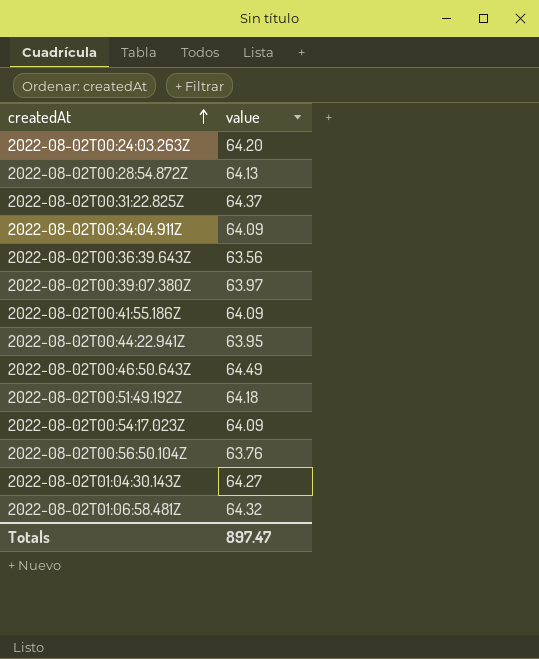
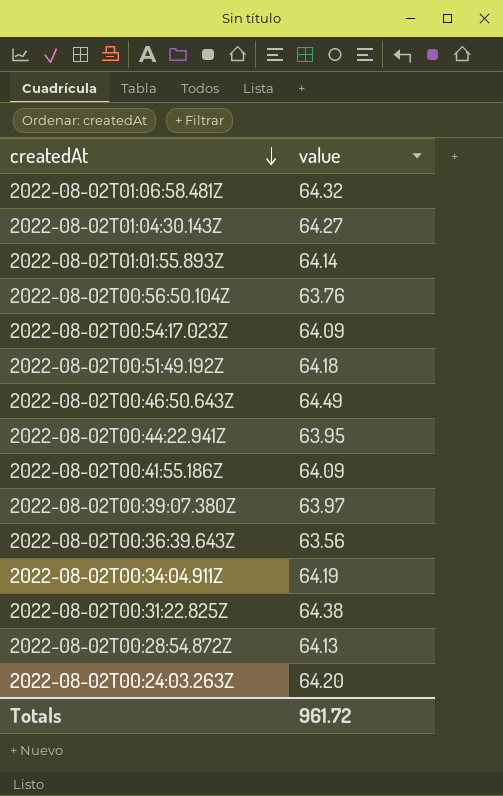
row order: createdAt ascending -> createdAt descending
row 2022-08-02T01:01:55.893Z: none -> 64.14
2022-08-02T00:34:04.911Z | value: 64.09 -> 64.19
2022-08-02T00:31:22.825Z | value: 64.37 -> 64.38
Totals | value: 897.47 -> 961.72

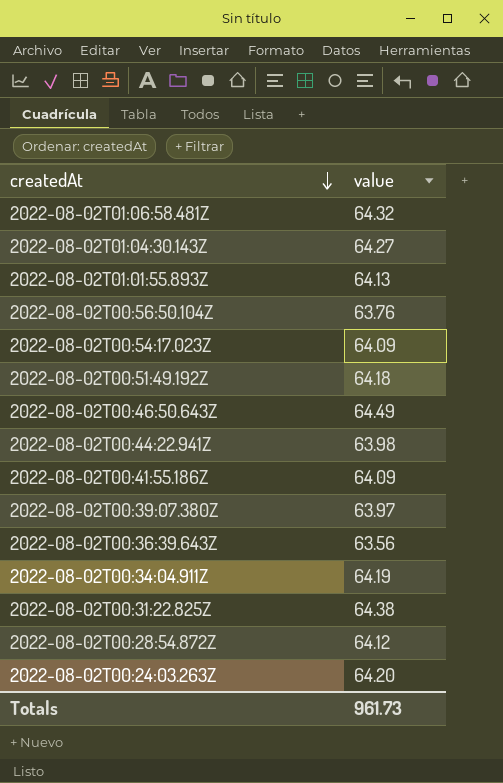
2022-08-02T01:01:55.893Z | value: 64.14 -> 64.13
2022-08-02T00:44:22.941Z | value: 63.95 -> 63.98
2022-08-02T00:28:54.872Z | value: 64.13 -> 64.12
Totals | value: 961.72 -> 961.73

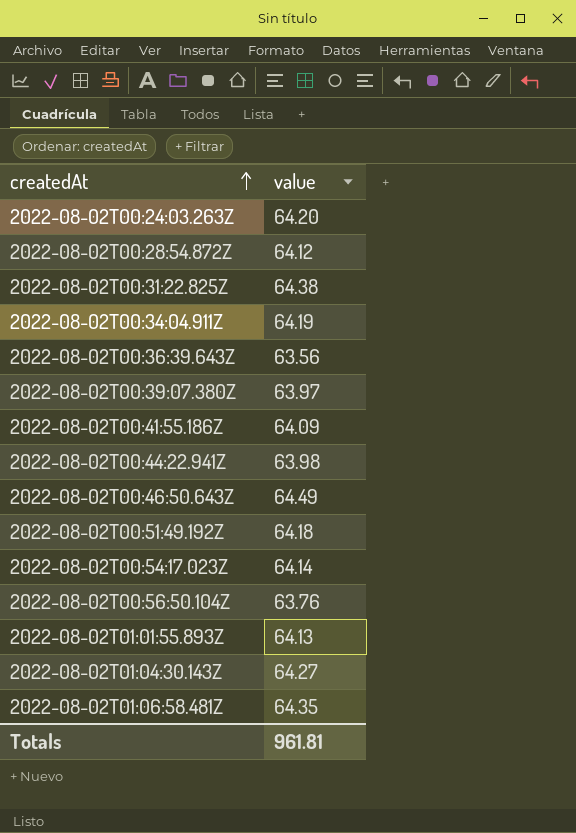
row order: createdAt descending -> createdAt ascending
2022-08-02T00:54:17.023Z | value: 64.09 -> 64.14
2022-08-02T01:06:58.481Z | value: 64.32 -> 64.35
Totals | value: 961.73 -> 961.81

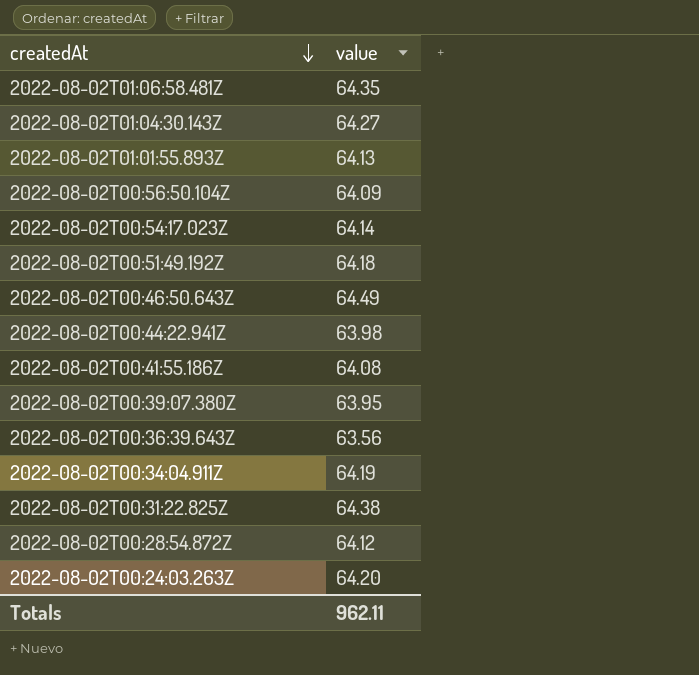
row order: createdAt ascending -> createdAt descending
2022-08-02T00:56:50.104Z | value: 63.76 -> 64.09
2022-08-02T00:41:55.186Z | value: 64.09 -> 64.08
2022-08-02T00:39:07.380Z | value: 63.97 -> 63.95
Totals | value: 961.81 -> 962.11

